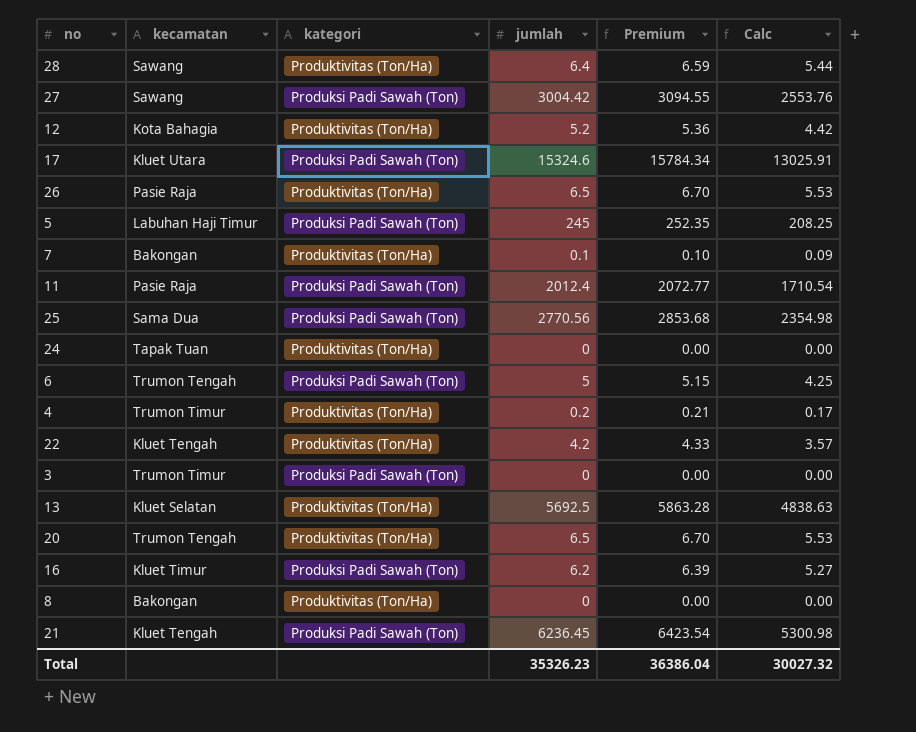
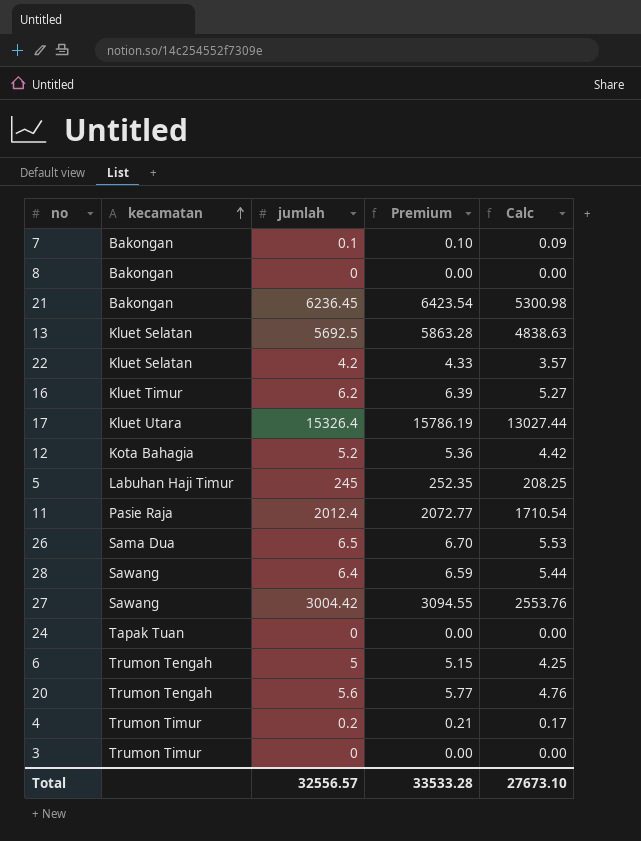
row order: none -> kecamatan ascending
column kategori | position: 3 -> none
row 25: Sama Dua | Produksi Padi Sawah (Ton) | 2770.56 | 2853.68 | 2354.98 -> none
21 | kecamatan: Kluet Tengah -> Bakongan
22 | kecamatan: Kluet Tengah -> Kluet Selatan
17 | jumlah: 15324.6 -> 15326.4
17 | Premium: 15784.34 -> 15786.19
17 | Calc: 13025.91 -> 13027.44
26 | kecamatan: Pasie Raja -> Sama Dua
20 | jumlah: 6.5 -> 5.6
20 | Premium: 6.70 -> 5.77
20 | Calc: 5.53 -> 4.76
Total | jumlah: 35326.23 -> 32556.57
Total | Premium: 36386.04 -> 33533.28
Total | Calc: 30027.32 -> 27673.10

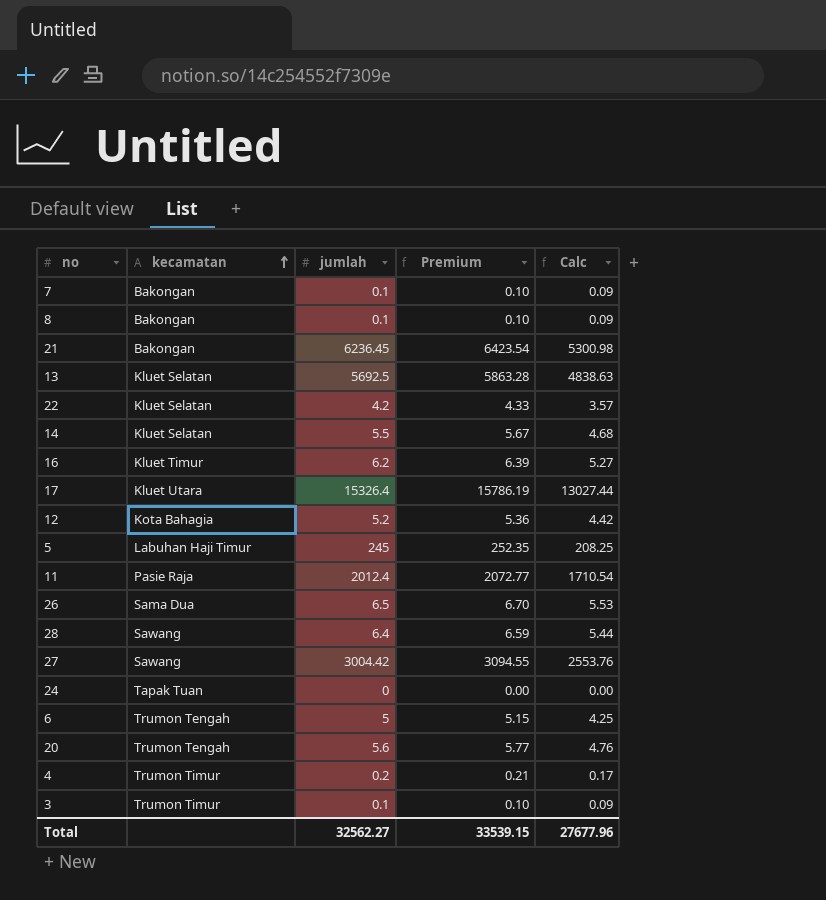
8 | jumlah: 0 -> 0.1
8 | Premium: 0.00 -> 0.10
8 | Calc: 0.00 -> 0.09
row 14: none -> Kluet Selatan | 5.5 | 5.67 | 4.68
3 | jumlah: 0 -> 0.1
3 | Premium: 0.00 -> 0.10
3 | Calc: 0.00 -> 0.09
Total | jumlah: 32556.57 -> 32562.27
Total | Premium: 33533.28 -> 33539.15
Total | Calc: 27673.10 -> 27677.96

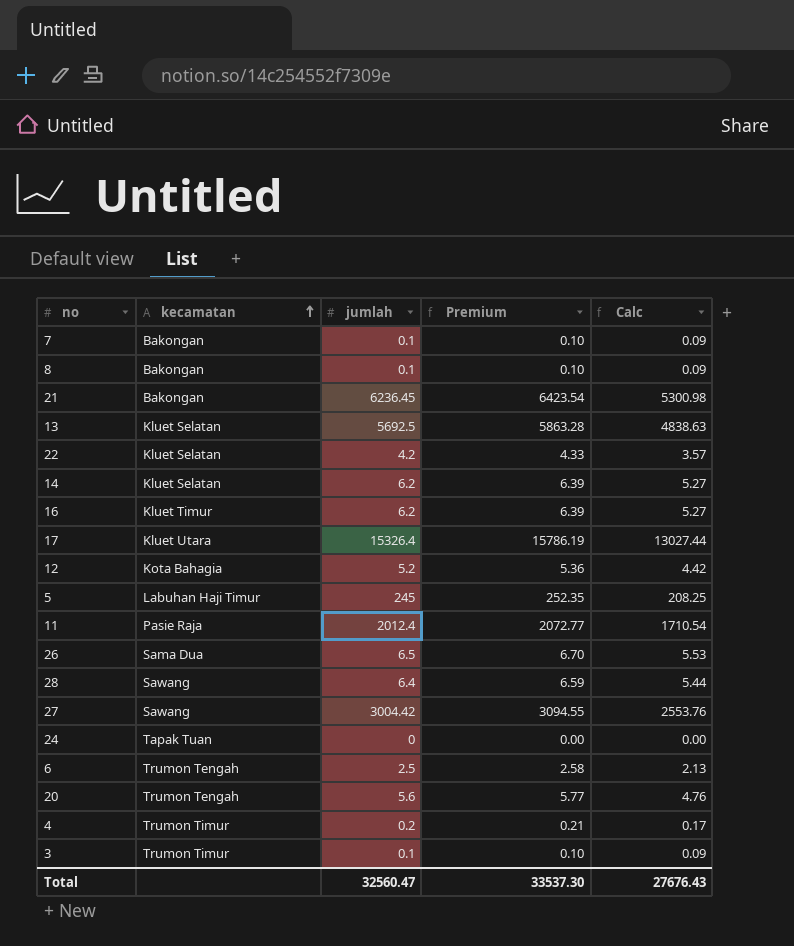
14 | jumlah: 5.5 -> 6.2
14 | Premium: 5.67 -> 6.39
14 | Calc: 4.68 -> 5.27
6 | jumlah: 5 -> 2.5
6 | Premium: 5.15 -> 2.58
6 | Calc: 4.25 -> 2.13
Total | jumlah: 32562.27 -> 32560.47
Total | Premium: 33539.15 -> 33537.30
Total | Calc: 27677.96 -> 27676.43

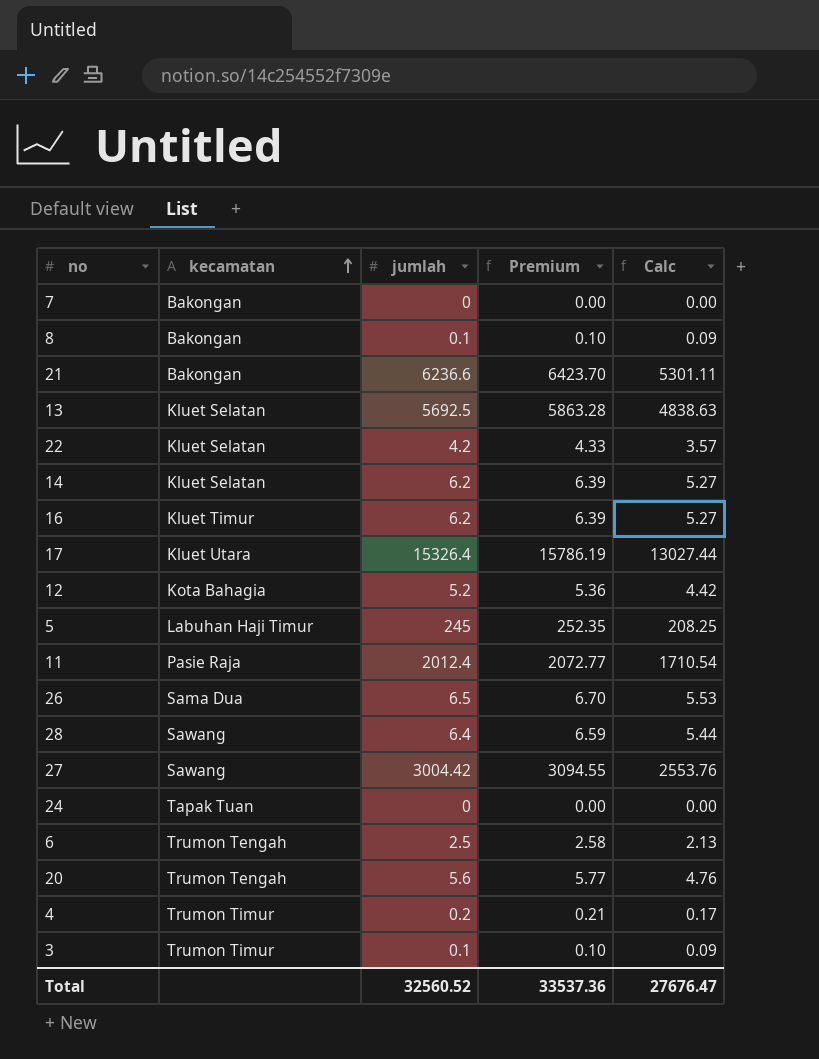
7 | jumlah: 0.1 -> 0
7 | Premium: 0.10 -> 0.00
7 | Calc: 0.09 -> 0.00
21 | jumlah: 6236.45 -> 6236.6
21 | Premium: 6423.54 -> 6423.70
21 | Calc: 5300.98 -> 5301.11
Total | jumlah: 32560.47 -> 32560.52
Total | Premium: 33537.30 -> 33537.36
Total | Calc: 27676.43 -> 27676.47

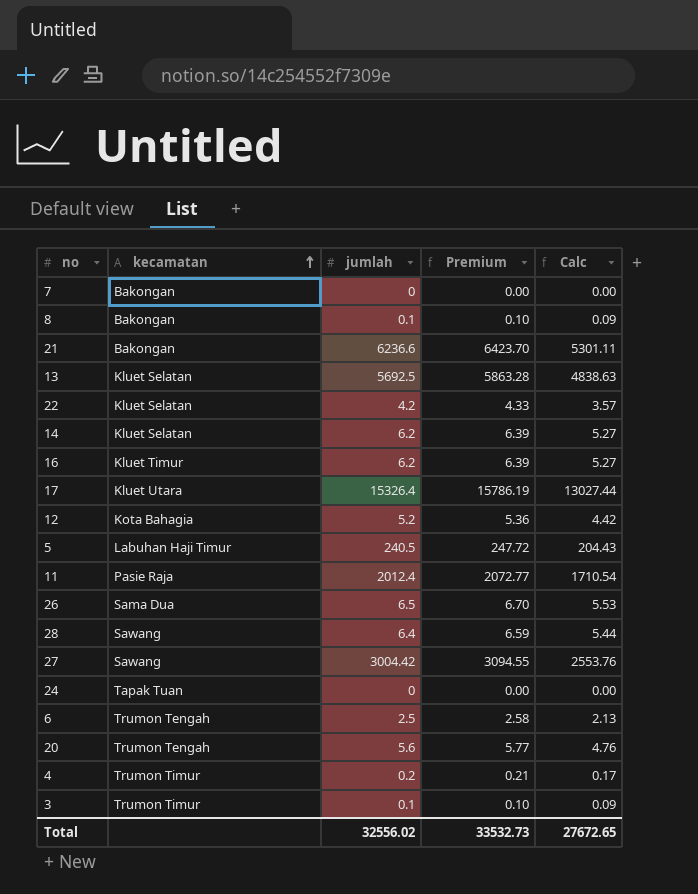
5 | jumlah: 245 -> 240.5
5 | Premium: 252.35 -> 247.72
5 | Calc: 208.25 -> 204.43
Total | jumlah: 32560.52 -> 32556.02
Total | Premium: 33537.36 -> 33532.73
Total | Calc: 27676.47 -> 27672.65

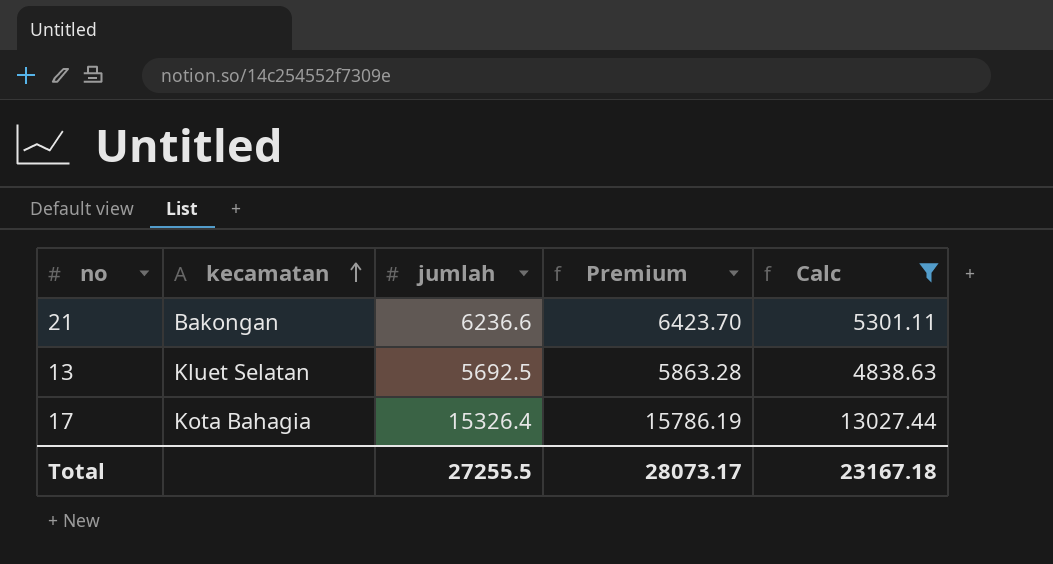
filter: none -> Calc >= 4838.63
17 | kecamatan: Kluet Utara -> Kota Bahagia
Total | jumlah: 32556.02 -> 27255.5
Total | Premium: 33532.73 -> 28073.17
Total | Calc: 27672.65 -> 23167.18

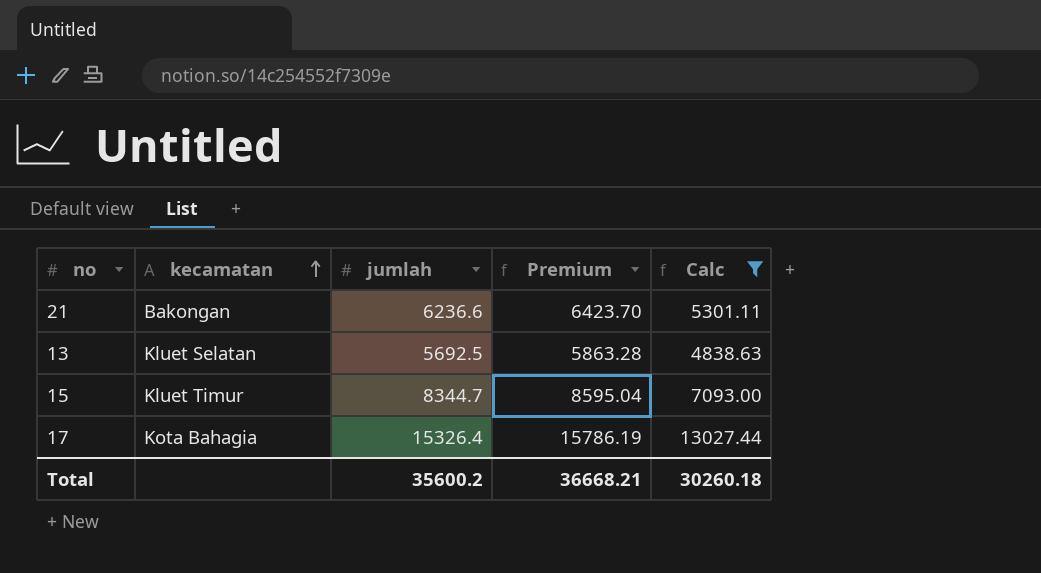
row 15: none -> Kluet Timur | 8344.7 | 8595.04 | 7093.00
Total | jumlah: 27255.5 -> 35600.2
Total | Premium: 28073.17 -> 36668.21
Total | Calc: 23167.18 -> 30260.18

